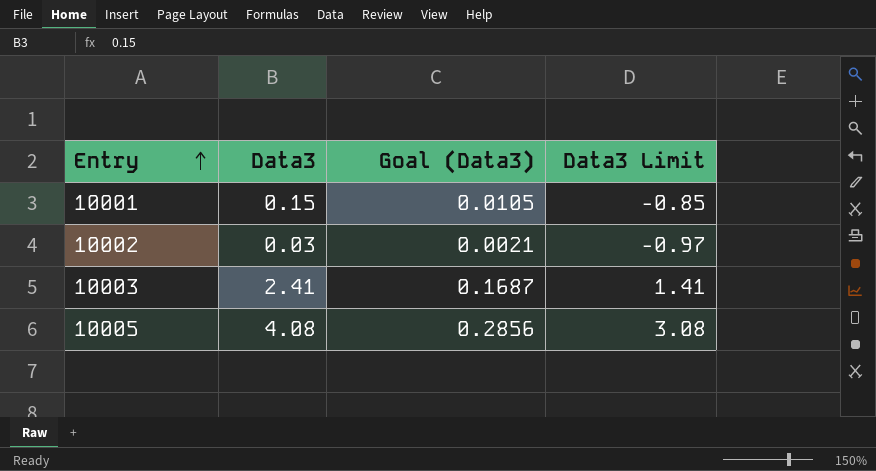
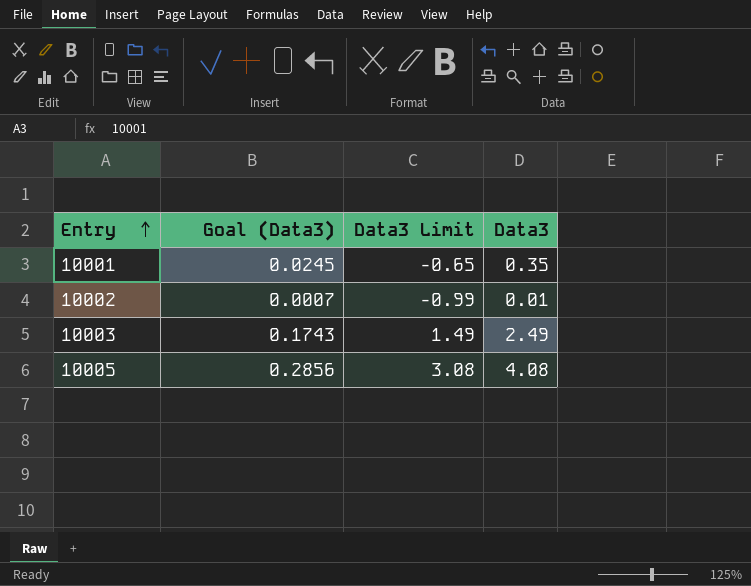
column Data3 | position: 2 -> 4
10001 | Goal (Data3): 0.0105 -> 0.0245
10001 | Data3 Limit: -0.85 -> -0.65
10001 | Data3: 0.15 -> 0.35
10002 | Goal (Data3): 0.0021 -> 0.0007
10002 | Data3 Limit: -0.97 -> -0.99
10002 | Data3: 0.03 -> 0.01
10003 | Goal (Data3): 0.1687 -> 0.1743
10003 | Data3 Limit: 1.41 -> 1.49
10003 | Data3: 2.41 -> 2.49

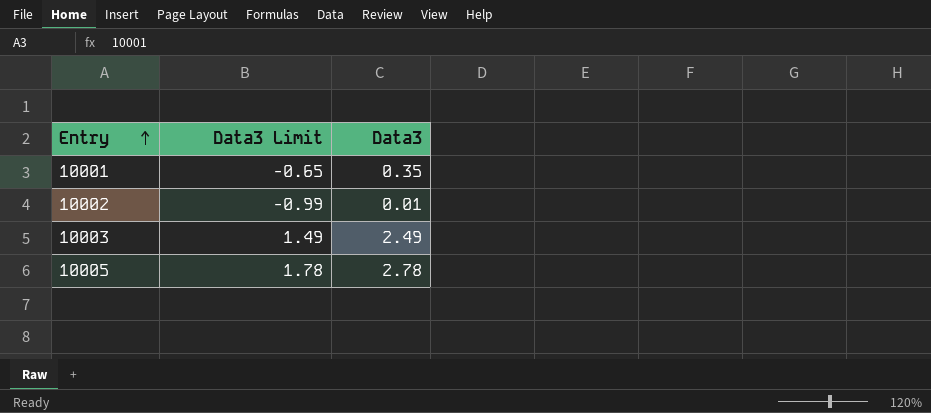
column Goal (Data3) | formula: [Data3] * 0.07 -> none
10005 | Data3 Limit: 3.08 -> 1.78
10005 | Data3: 4.08 -> 2.78

